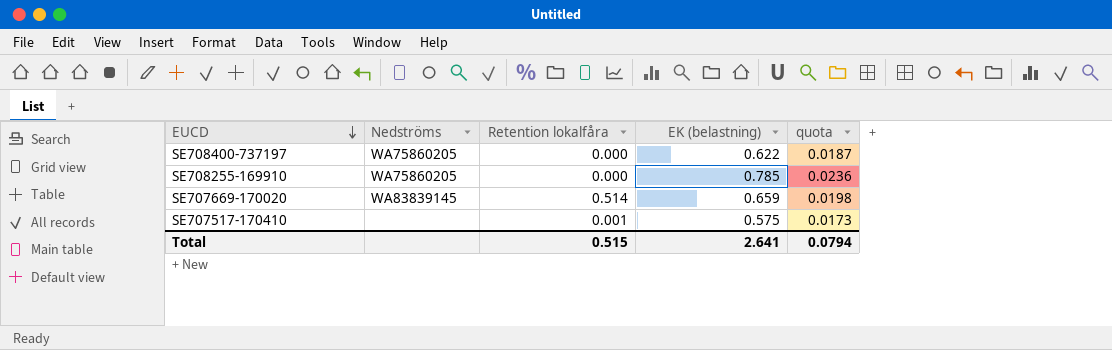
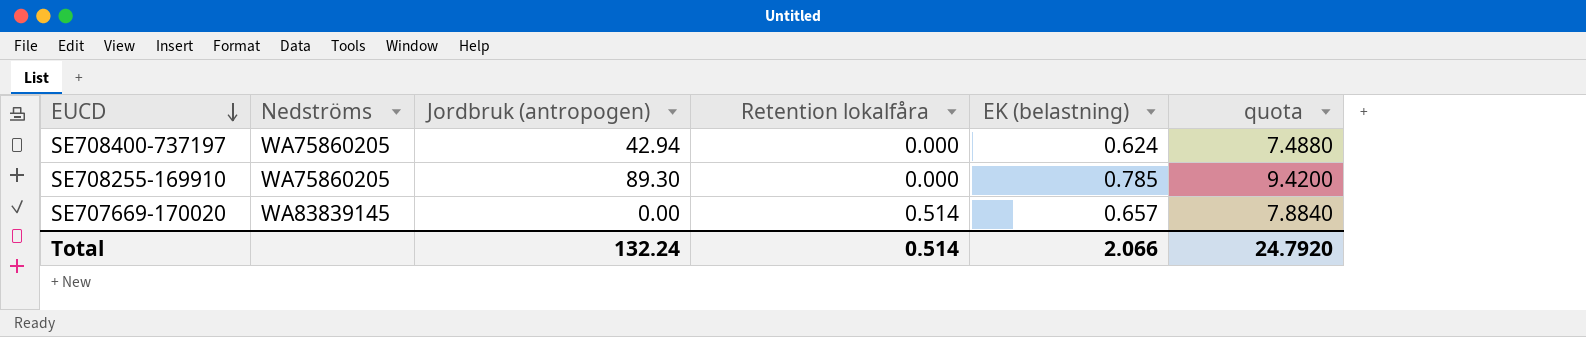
column Jordbruk (antropogen) | position: none -> 3
column quota | formula: [EK (belastning)] * 0.03 -> [EK (belastning)] * 12
row SE707517-170410: none | 0.001 | 0.575 | 0.0173 -> none
SE708400-737197 | EK (belastning): 0.622 -> 0.624
SE707669-170020 | EK (belastning): 0.659 -> 0.657
Total | Retention lokalfåra: 0.515 -> 0.514
Total | EK (belastning): 2.641 -> 2.066
Total | quota: 0.0794 -> 24.7920

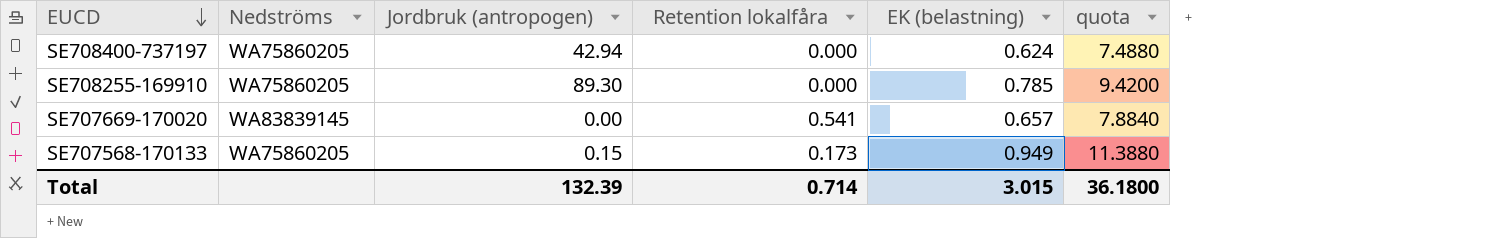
SE707669-170020 | Retention lokalfåra: 0.514 -> 0.541
row SE707568-170133: none -> WA75860205 | 0.15 | 0.173 | 0.949 | 11.3880
Total | Jordbruk (antropogen): 132.24 -> 132.39
Total | Retention lokalfåra: 0.514 -> 0.714
Total | EK (belastning): 2.066 -> 3.015
Total | quota: 24.7920 -> 36.1800

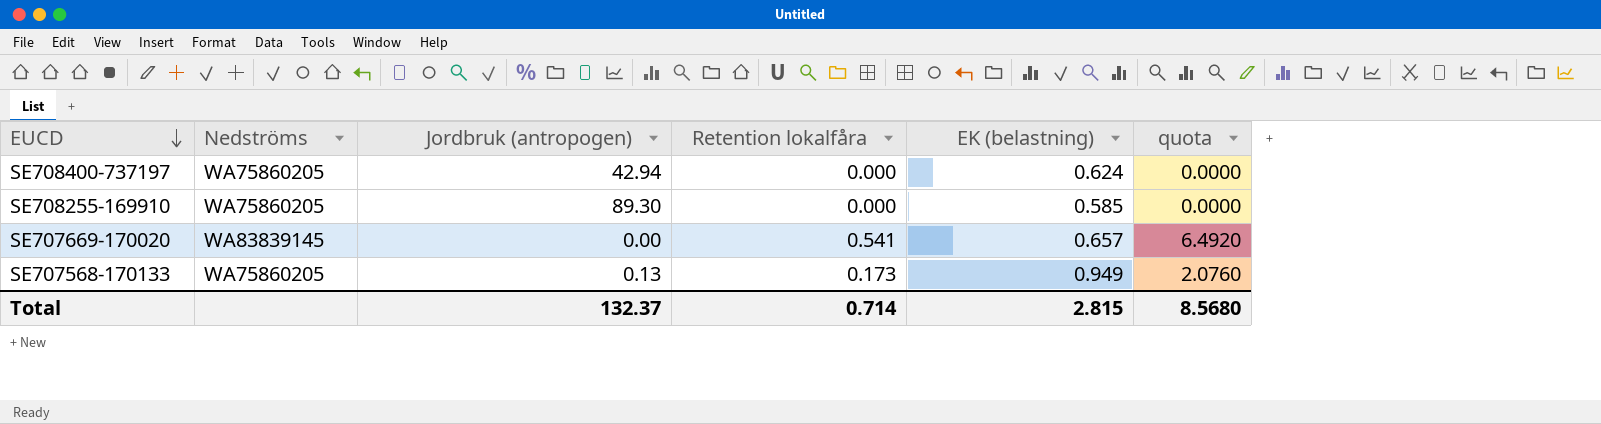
column quota | formula: [EK (belastning)] * 12 -> [Retention lokalfåra] * 12
SE708255-169910 | EK (belastning): 0.785 -> 0.585
SE707568-170133 | Jordbruk (antropogen): 0.15 -> 0.13
Total | Jordbruk (antropogen): 132.39 -> 132.37
Total | EK (belastning): 3.015 -> 2.815
Total | quota: 36.1800 -> 8.5680

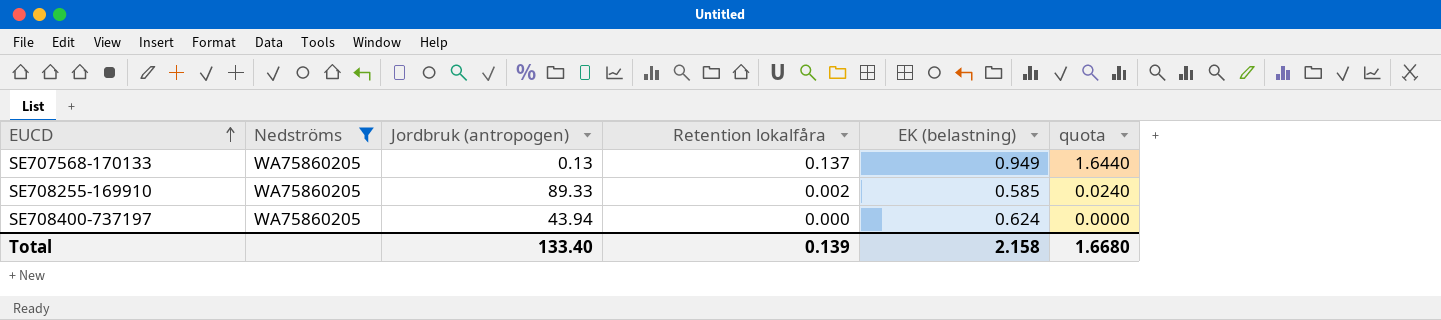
filter: none -> Nedströms = WA75860205
row order: EUCD descending -> EUCD ascending
SE707568-170133 | Retention lokalfåra: 0.173 -> 0.137
SE707568-170133 | quota: 2.0760 -> 1.6440
SE708255-169910 | Jordbruk (antropogen): 89.30 -> 89.33
SE708255-169910 | Retention lokalfåra: 0.000 -> 0.002
SE708255-169910 | quota: 0.0000 -> 0.0240
SE708400-737197 | Jordbruk (antropogen): 42.94 -> 43.94
Total | Jordbruk (antropogen): 132.37 -> 133.40
Total | Retention lokalfåra: 0.714 -> 0.139
Total | EK (belastning): 2.815 -> 2.158
Total | quota: 8.5680 -> 1.6680

